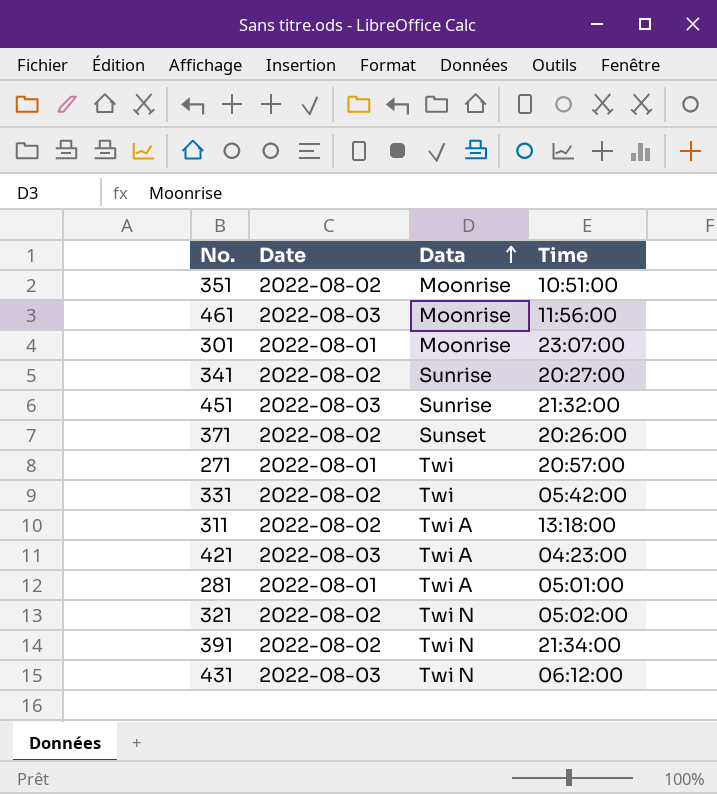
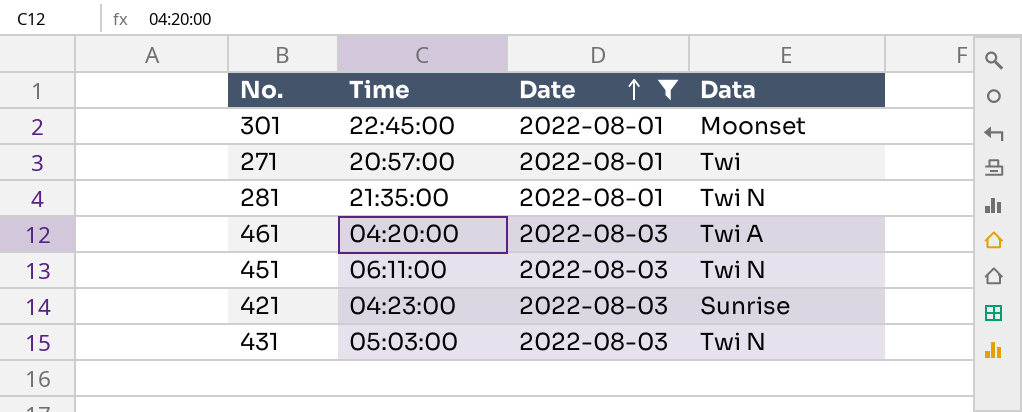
filter: none -> Date != 2022-08-02
row order: Data ascending -> Date ascending
column Time | position: 4 -> 2
301 | Time: 23:07:00 -> 22:45:00
301 | Data: Moonrise -> Moonset
281 | Time: 05:01:00 -> 21:35:00
281 | Data: Twi A -> Twi N
461 | Time: 11:56:00 -> 04:20:00
461 | Data: Moonrise -> Twi A
451 | Time: 21:32:00 -> 06:11:00
451 | Data: Sunrise -> Twi N
421 | Data: Twi A -> Sunrise
431 | Time: 06:12:00 -> 05:03:00

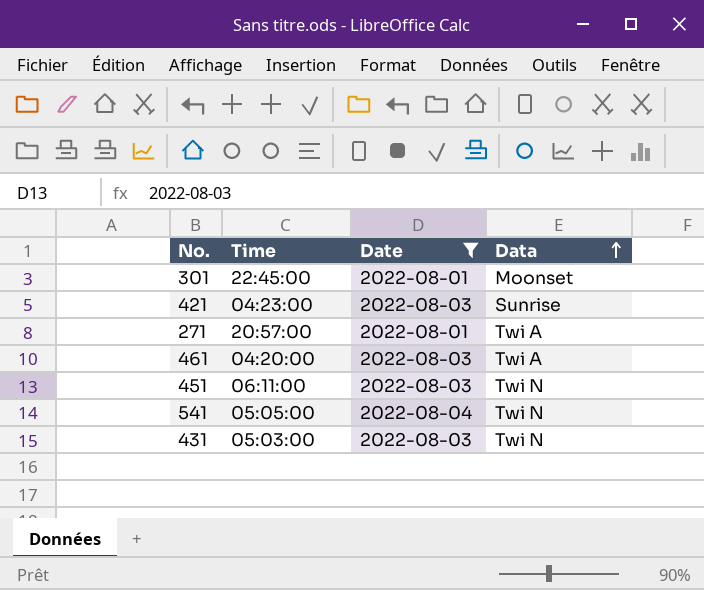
row order: Date ascending -> Data ascending
row 281: 21:35:00 | 2022-08-01 | Twi N -> none
271 | Data: Twi -> Twi A
row 541: none -> 05:05:00 | 2022-08-04 | Twi N

